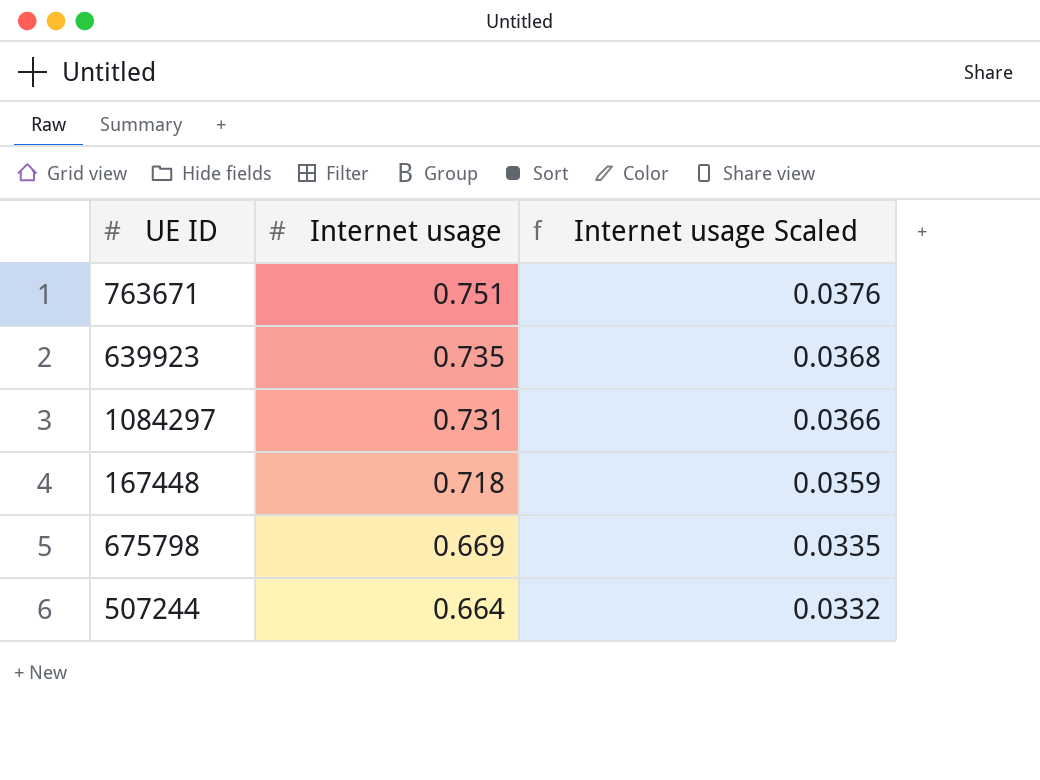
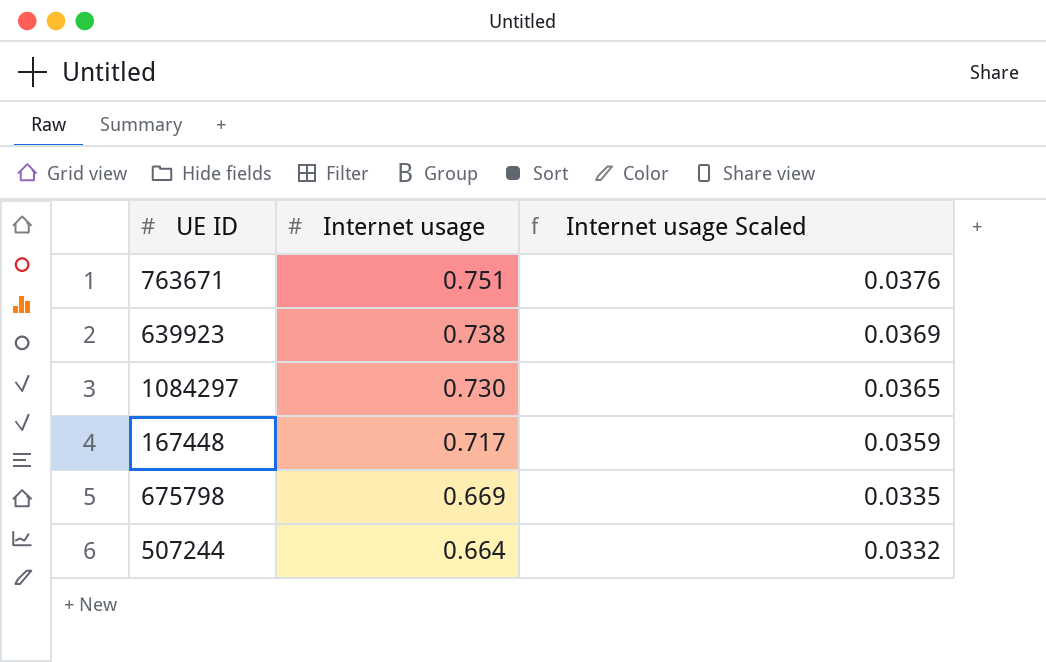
639923 | Internet usage: 0.735 -> 0.738
639923 | Internet usage Scaled: 0.0368 -> 0.0369
1084297 | Internet usage: 0.731 -> 0.730
1084297 | Internet usage Scaled: 0.0366 -> 0.0365
167448 | Internet usage: 0.718 -> 0.717

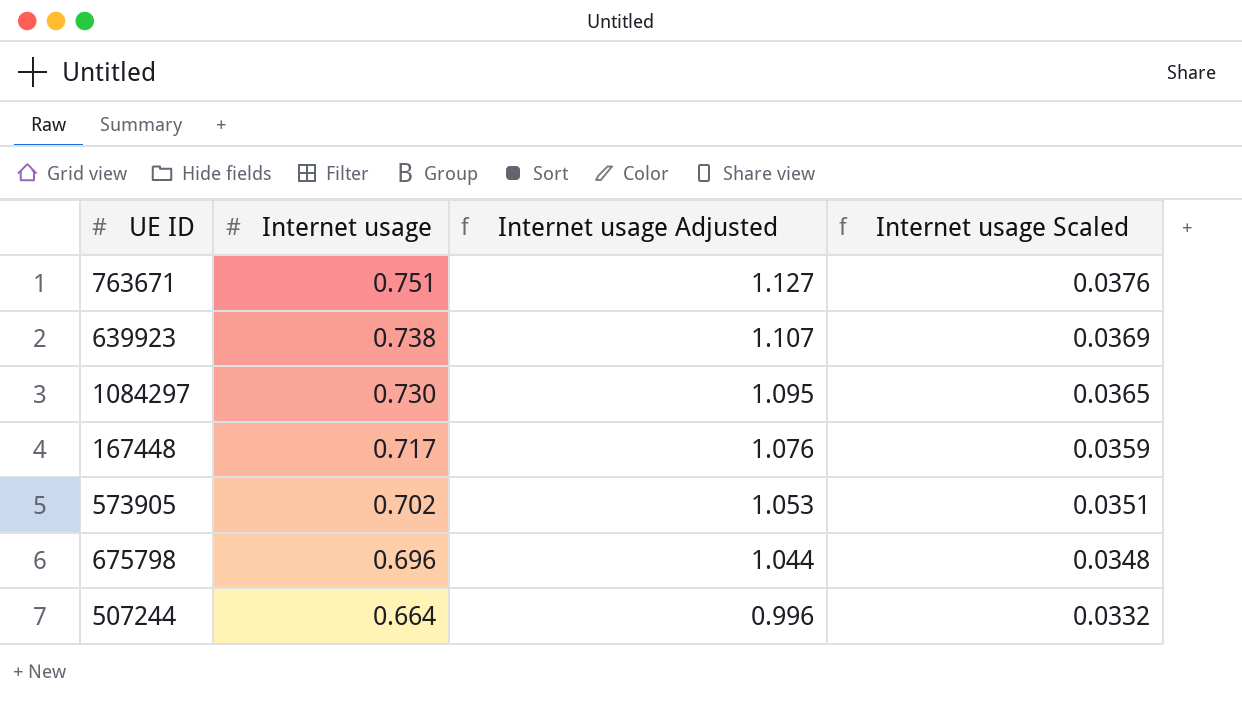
column Internet usage Adjusted | formula: none -> [Internet usage] * 1.5
row 573905: none -> 0.702 | 1.053 | 0.0351
675798 | Internet usage: 0.669 -> 0.696
675798 | Internet usage Scaled: 0.0335 -> 0.0348

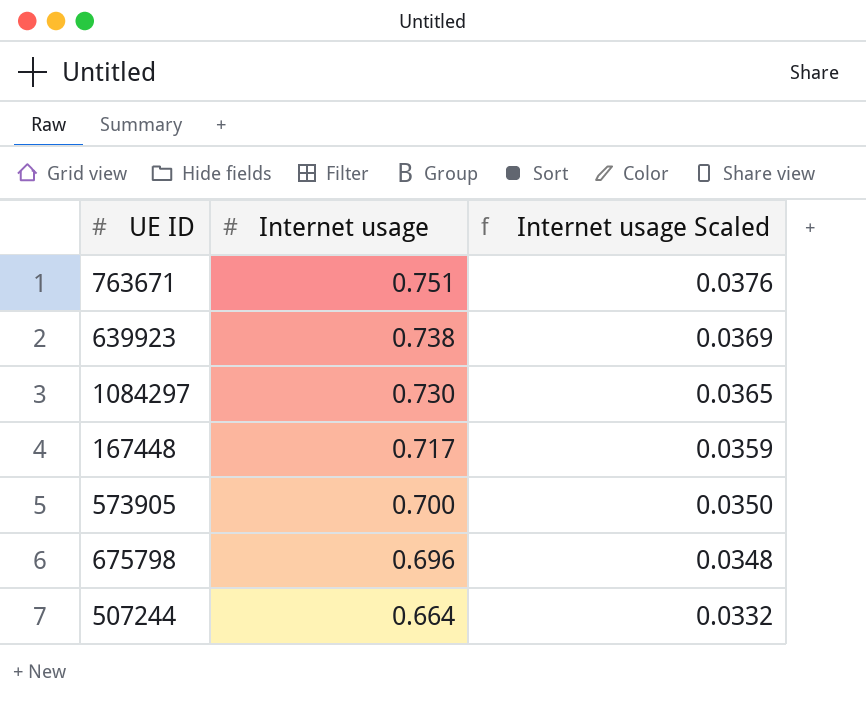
column Internet usage Adjusted | formula: [Internet usage] * 1.5 -> none
573905 | Internet usage: 0.702 -> 0.700
573905 | Internet usage Scaled: 0.0351 -> 0.0350

